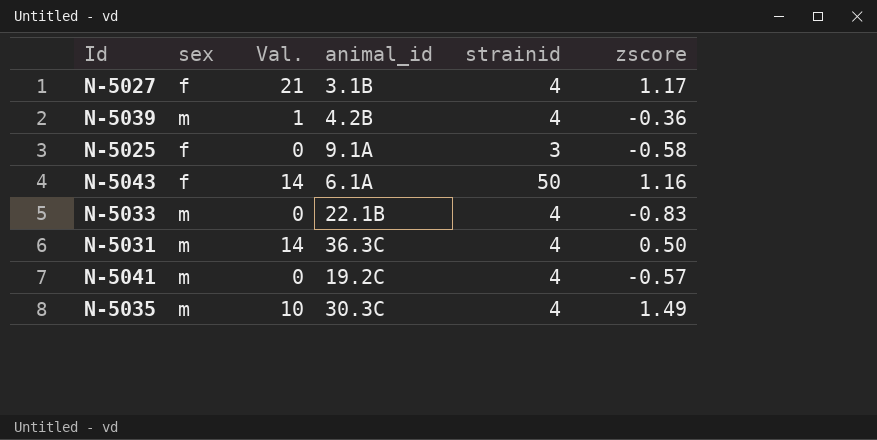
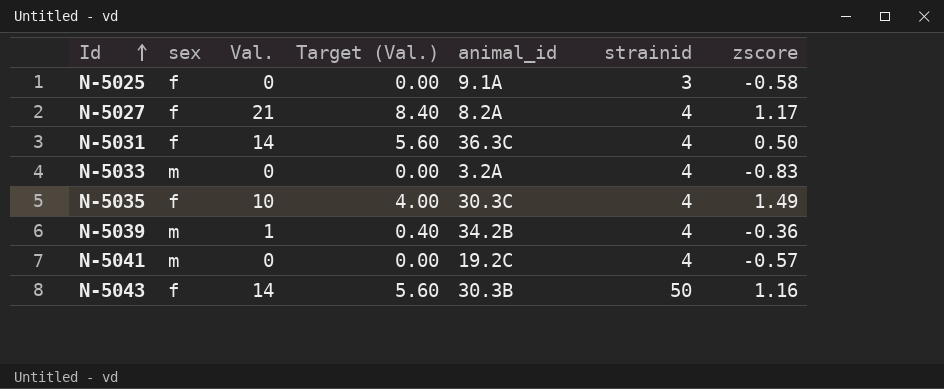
row order: none -> Id ascending
column Target (Val.) | formula: none -> [Val.] * 0.4
N-5027 | animal_id: 3.1B -> 8.2A
N-5031 | sex: m -> f
N-5033 | animal_id: 22.1B -> 3.2A
N-5035 | sex: m -> f
N-5039 | animal_id: 4.2B -> 34.2B
N-5043 | animal_id: 6.1A -> 30.3B

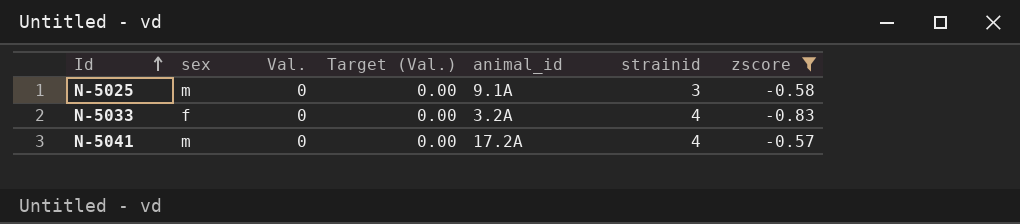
filter: none -> zscore <= -0.57
N-5025 | sex: f -> m
N-5033 | sex: m -> f
N-5041 | animal_id: 19.2C -> 17.2A

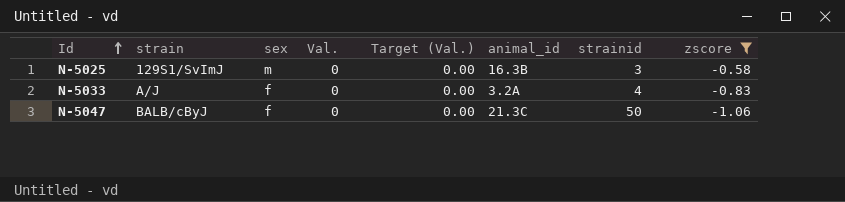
column strain | position: none -> 2
row N-5041: m | 0 | 0.00 | 17.2A | 4 | -0.57 -> none
N-5025 | animal_id: 9.1A -> 16.3B
row N-5047: none -> BALB/cByJ | f | 0 | 0.00 | 21.3C | 50 | -1.06

